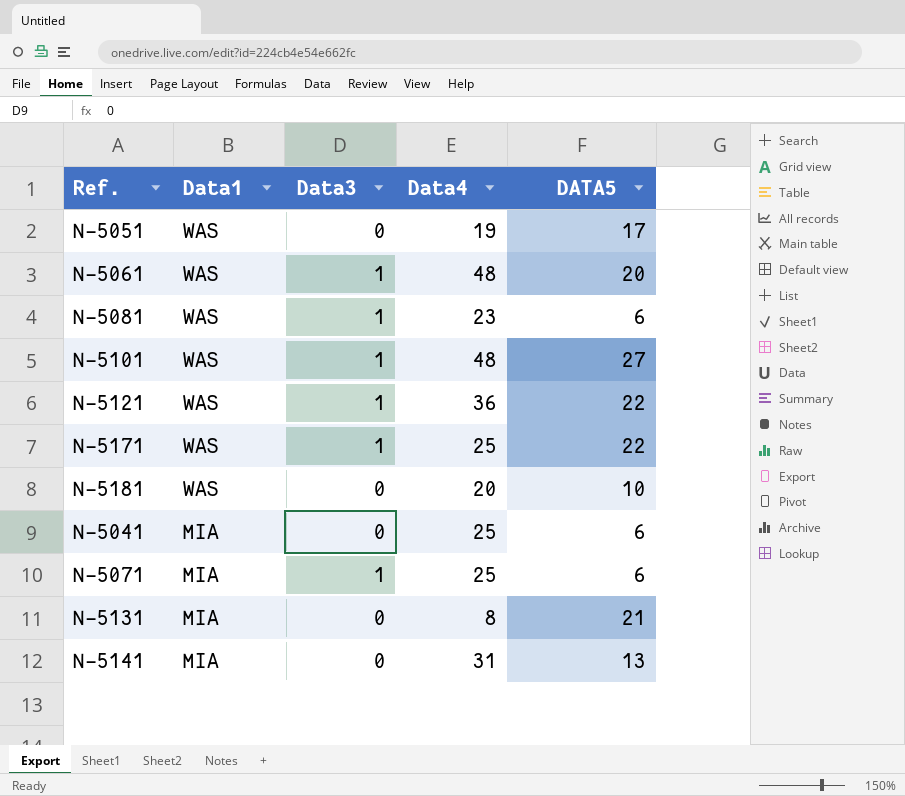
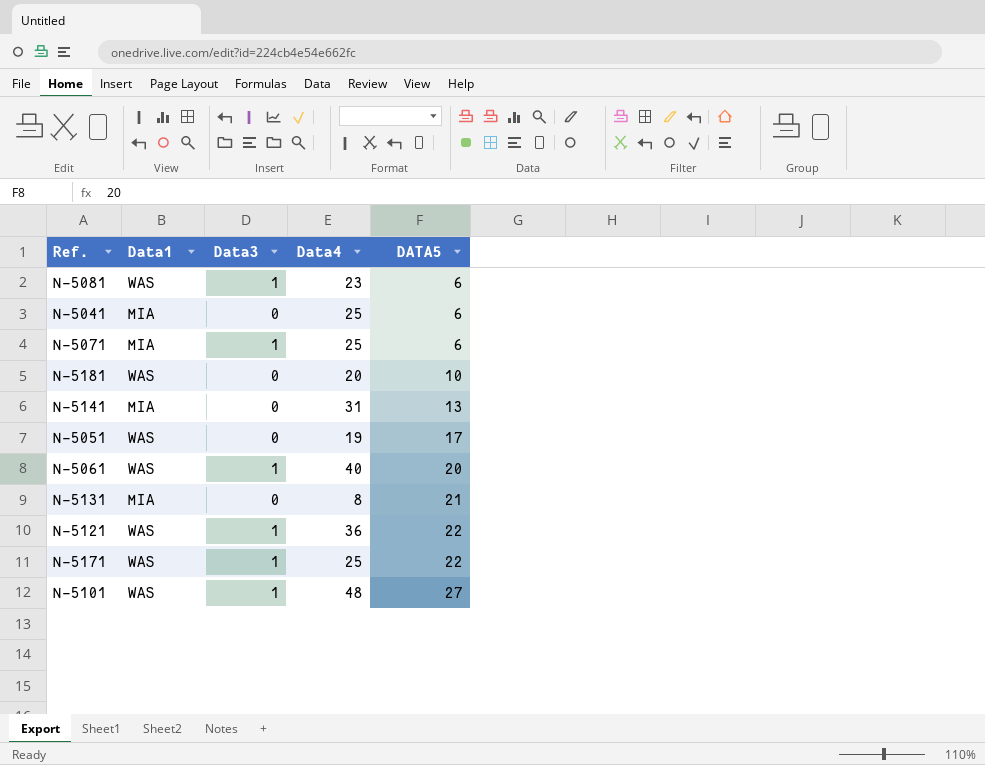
row order: Data1 descending -> DATA5 ascending
N-5061 | Data4: 48 -> 40

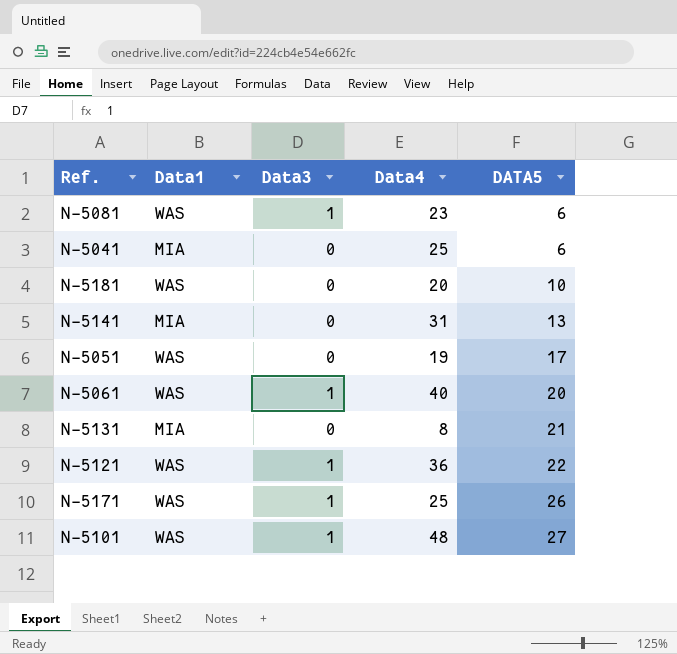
row N-5071: MIA | 1 | 25 | 6 -> none
N-5171 | DATA5: 22 -> 26

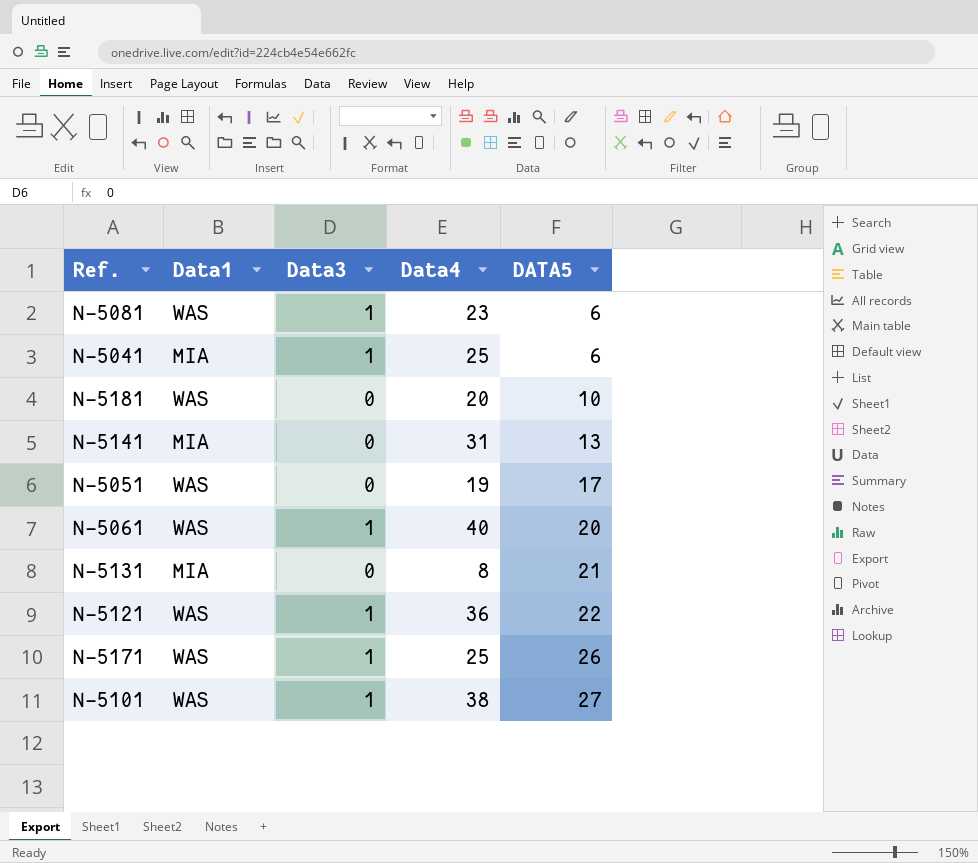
N-5041 | Data3: 0 -> 1
N-5101 | Data4: 48 -> 38

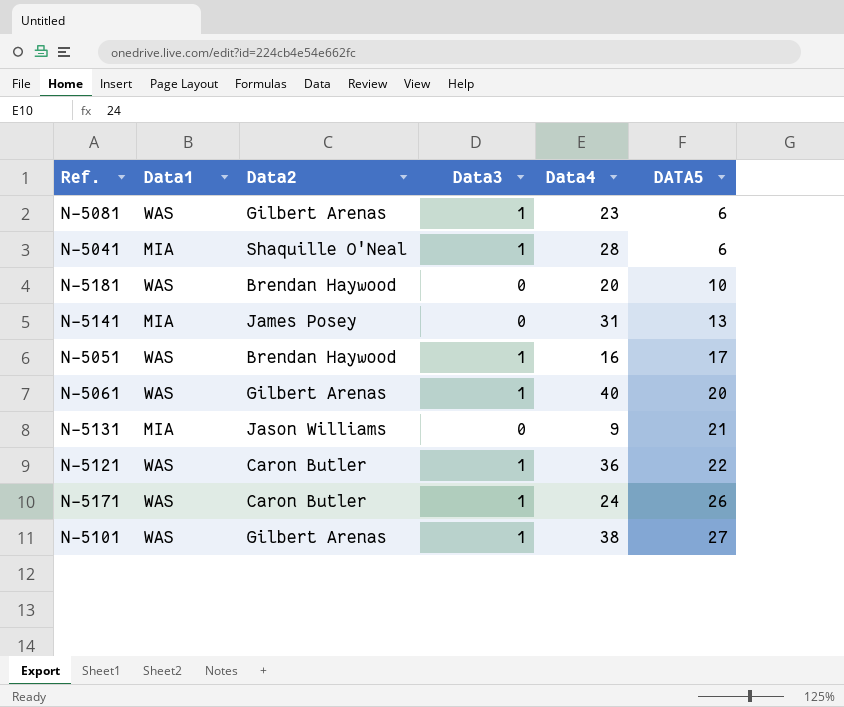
column Data2 | position: none -> 3
N-5041 | Data4: 25 -> 28
N-5051 | Data3: 0 -> 1
N-5051 | Data4: 19 -> 16
N-5131 | Data4: 8 -> 9
N-5171 | Data4: 25 -> 24

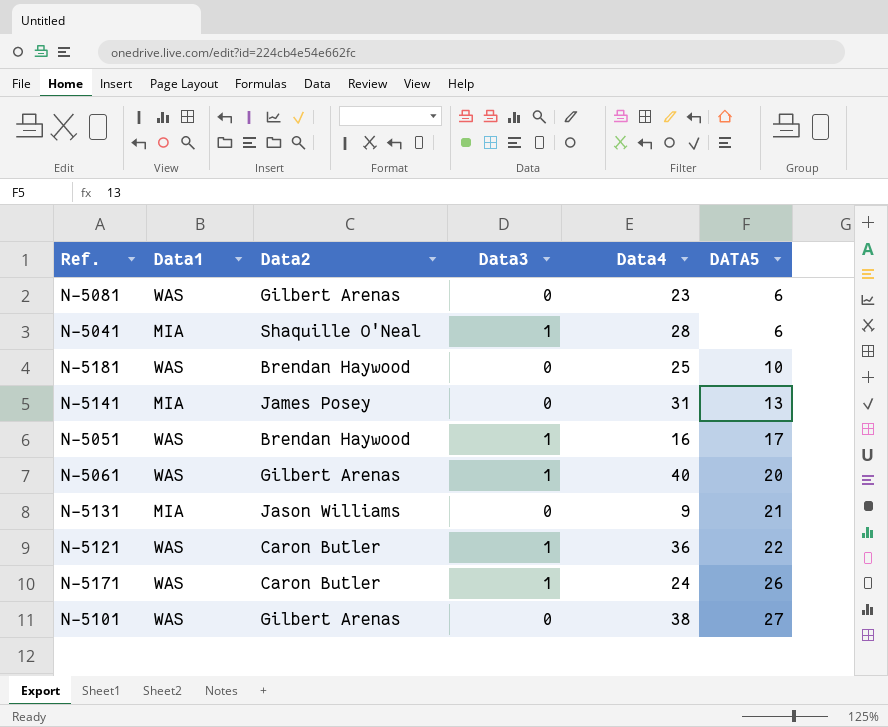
N-5081 | Data3: 1 -> 0
N-5181 | Data4: 20 -> 25
N-5101 | Data3: 1 -> 0

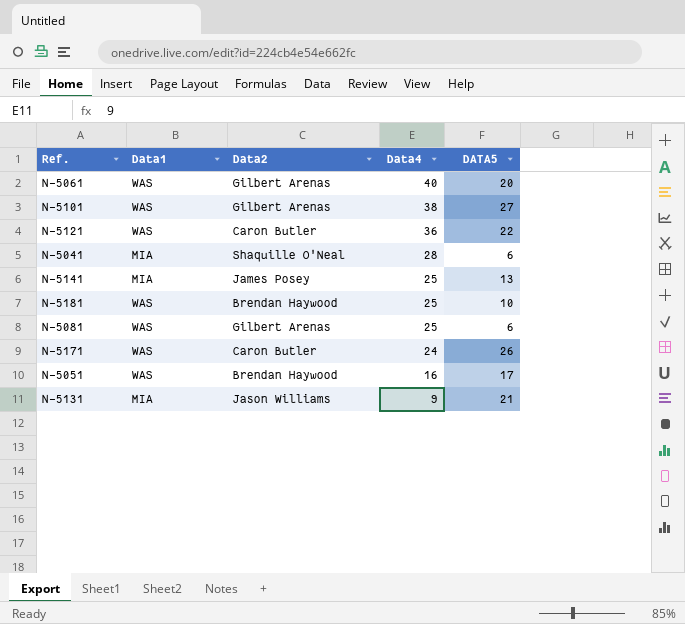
row order: DATA5 ascending -> Data4 descending
column Data3 | position: 4 -> none
N-5141 | Data4: 31 -> 25
N-5081 | Data4: 23 -> 25

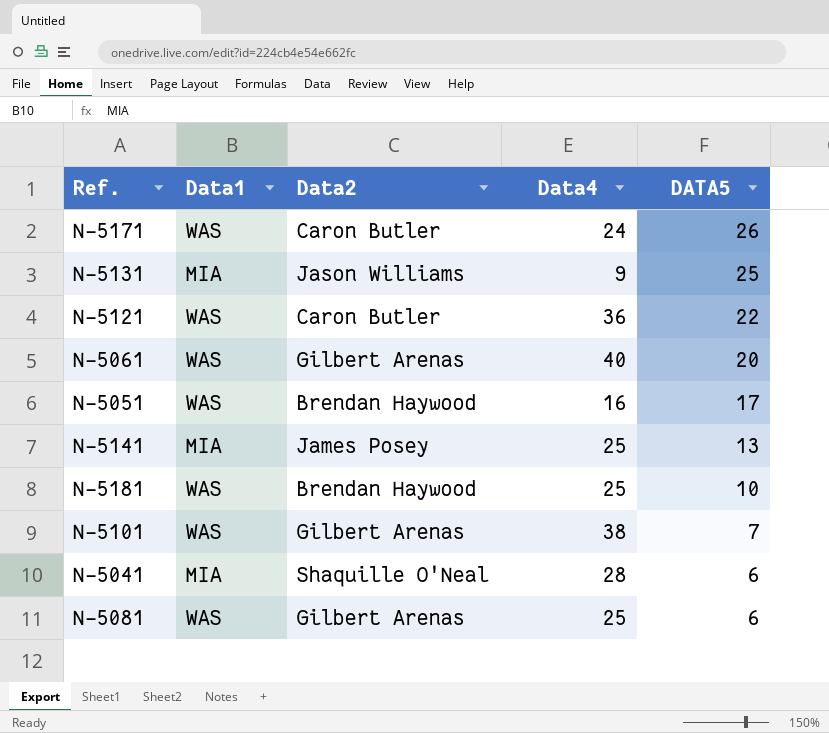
row order: Data4 descending -> DATA5 descending
N-5131 | DATA5: 21 -> 25
N-5101 | DATA5: 27 -> 7

